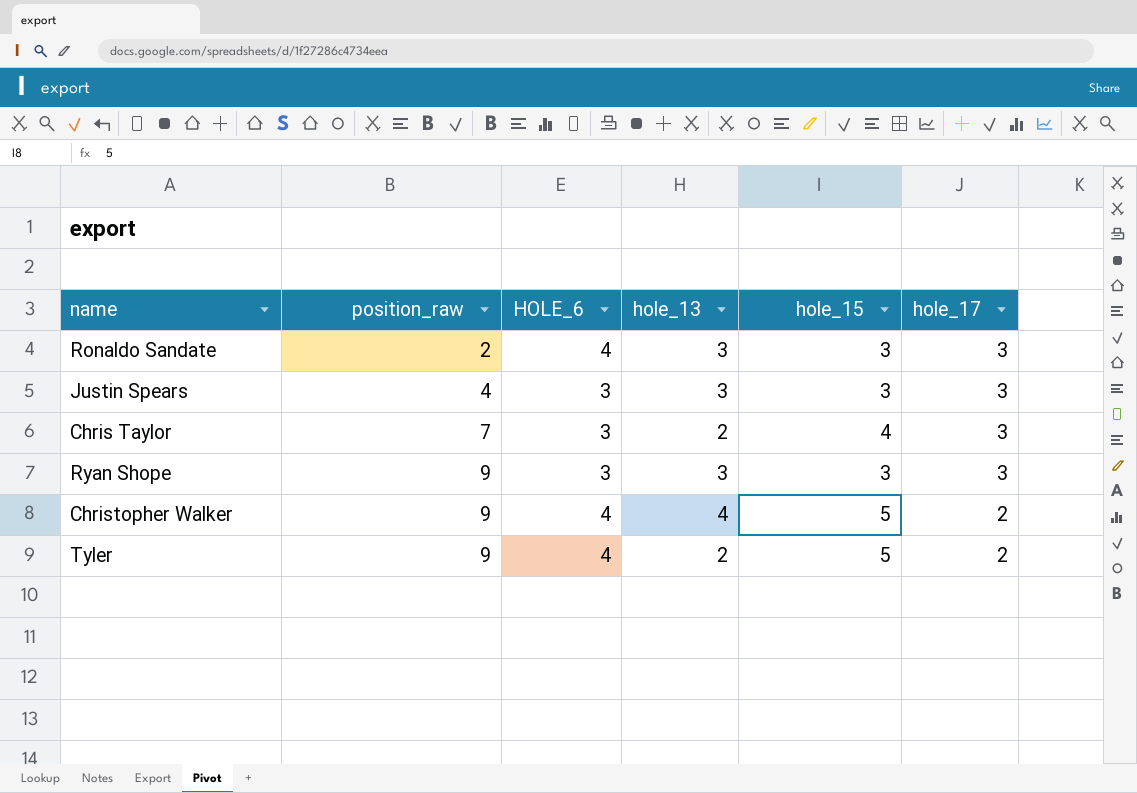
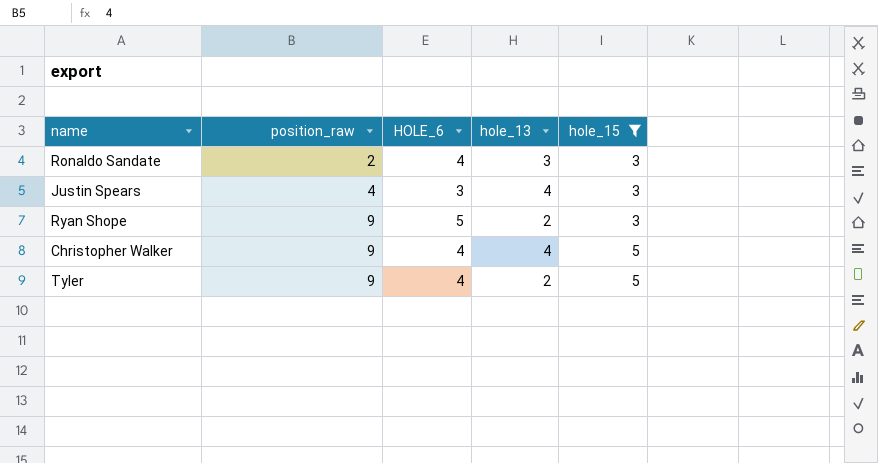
filter: none -> hole_15 != 4
column hole_17 | position: 6 -> none
Justin Spears | hole_13: 3 -> 4
Ryan Shope | HOLE_6: 3 -> 5
Ryan Shope | hole_13: 3 -> 2

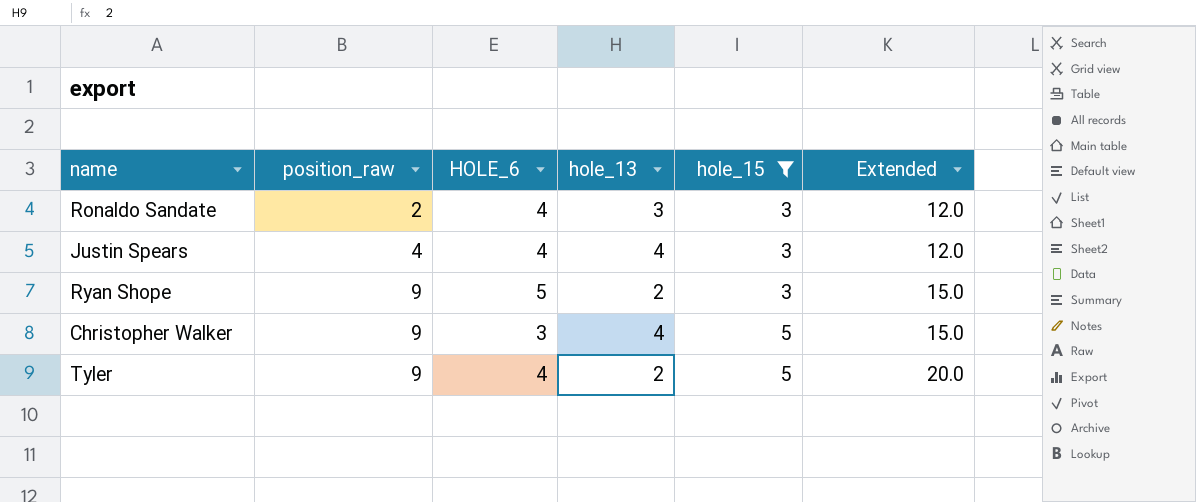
column Extended | formula: none -> [HOLE_6] * [hole_15]
Justin Spears | HOLE_6: 3 -> 4
Christopher Walker | HOLE_6: 4 -> 3

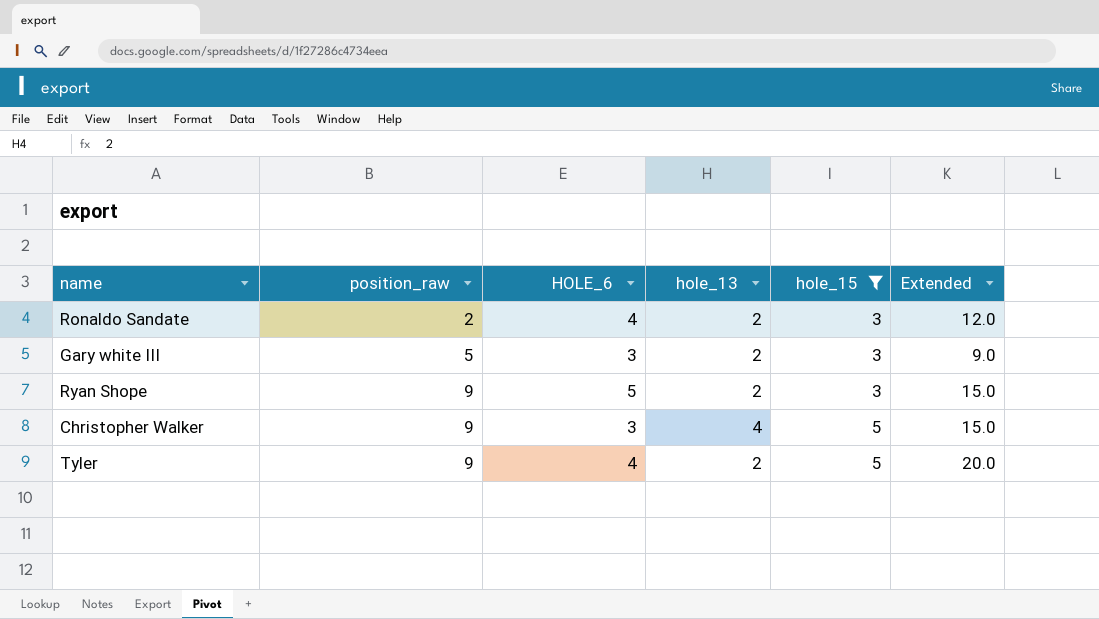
row Justin Spears: 4 | 4 | 4 | 3 | 12.0 -> none
Ronaldo Sandate | hole_13: 3 -> 2
row Gary white III: none -> 5 | 3 | 2 | 3 | 9.0

